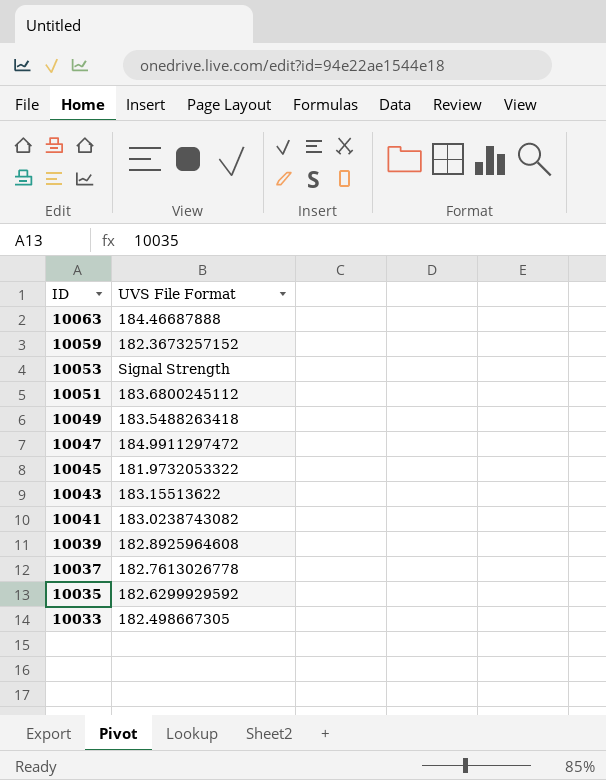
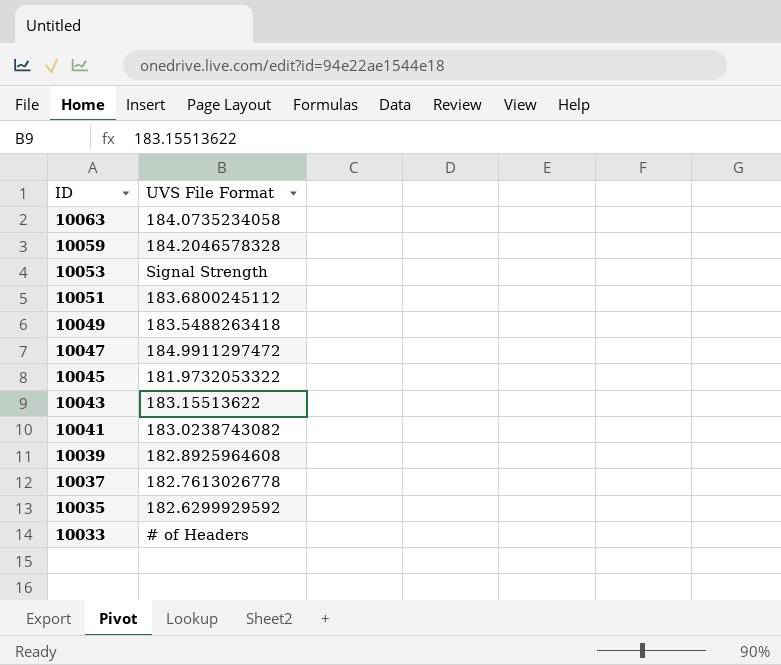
10063 | UVS File Format: 184.46687888 -> 184.0735234058
10059 | UVS File Format: 182.3673257152 -> 184.2046578328
10033 | UVS File Format: 182.498667305 -> # of Headers

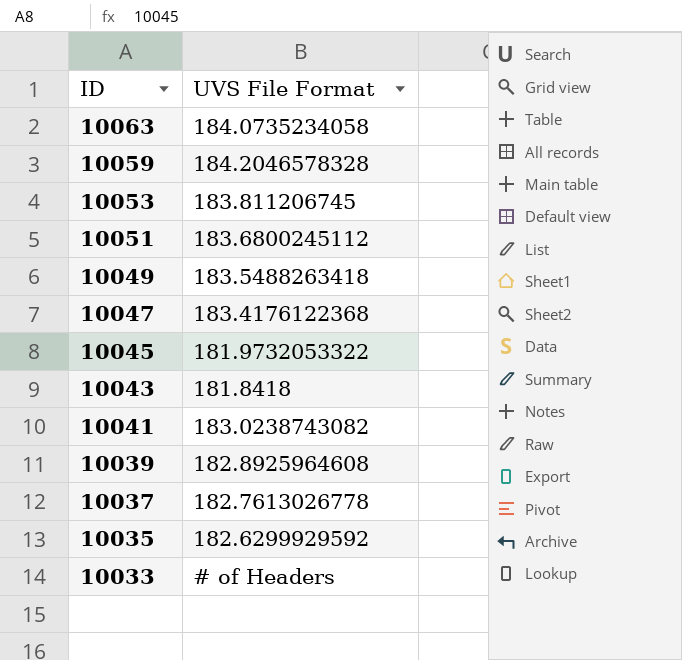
10053 | UVS File Format: Signal Strength -> 183.811206745
10047 | UVS File Format: 184.9911297472 -> 183.4176122368
10043 | UVS File Format: 183.15513622 -> 181.8418

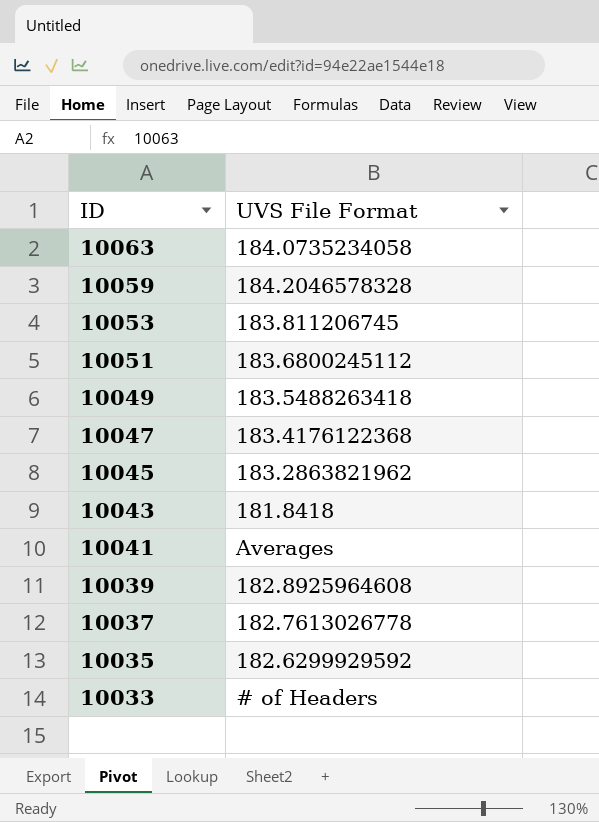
10045 | UVS File Format: 181.9732053322 -> 183.2863821962
10041 | UVS File Format: 183.0238743082 -> Averages

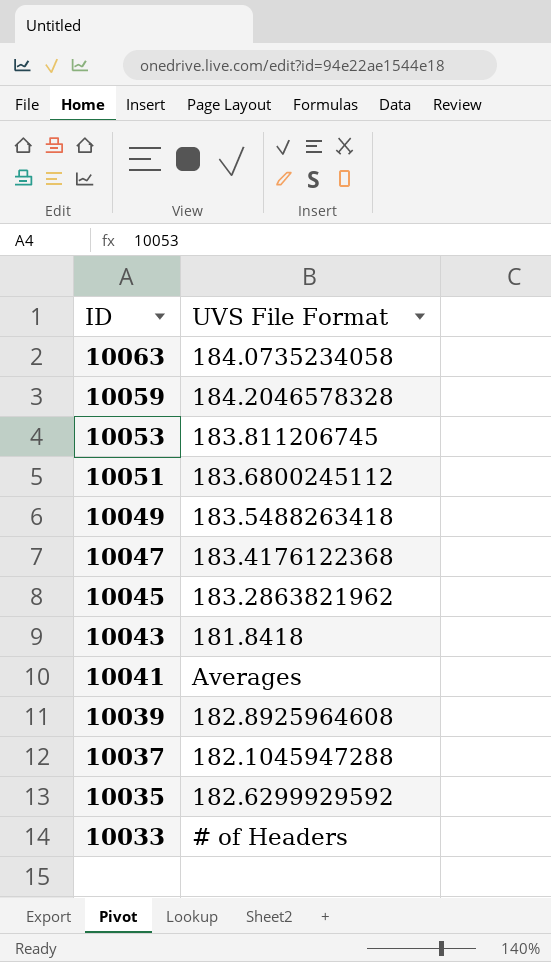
10037 | UVS File Format: 182.7613026778 -> 182.1045947288

